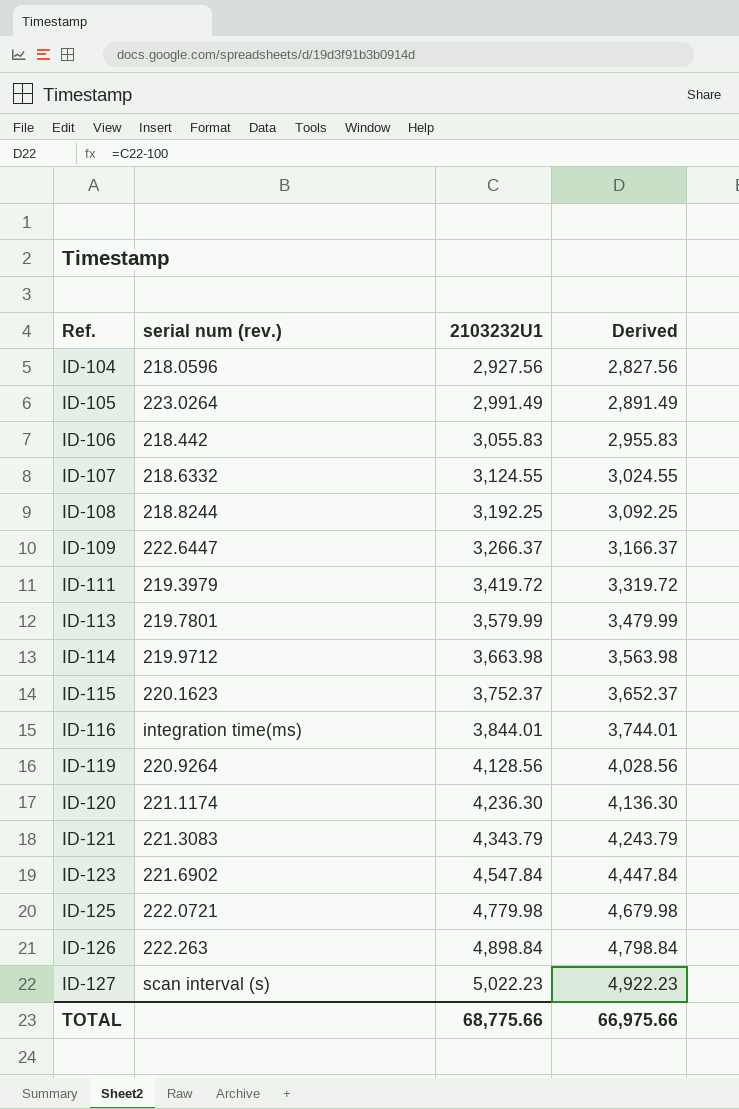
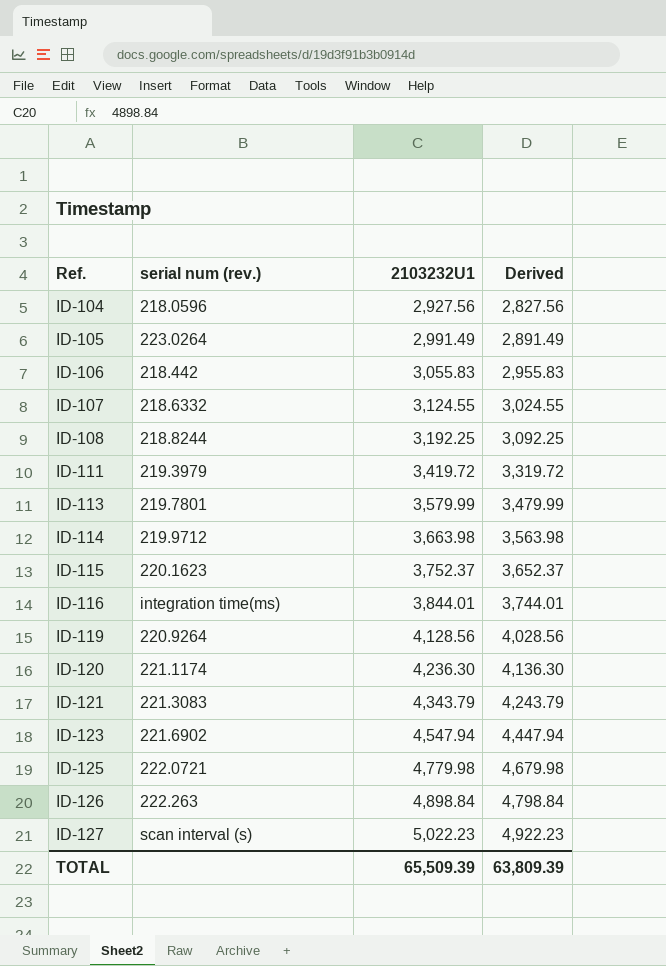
row ID-109: 222.6447 | 3,266.37 | 3,166.37 -> none
ID-123 | 2103232U1: 4,547.84 -> 4,547.94
ID-123 | Derived: 4,447.84 -> 4,447.94
TOTAL | 2103232U1: 68,775.66 -> 65,509.39
TOTAL | Derived: 66,975.66 -> 63,809.39

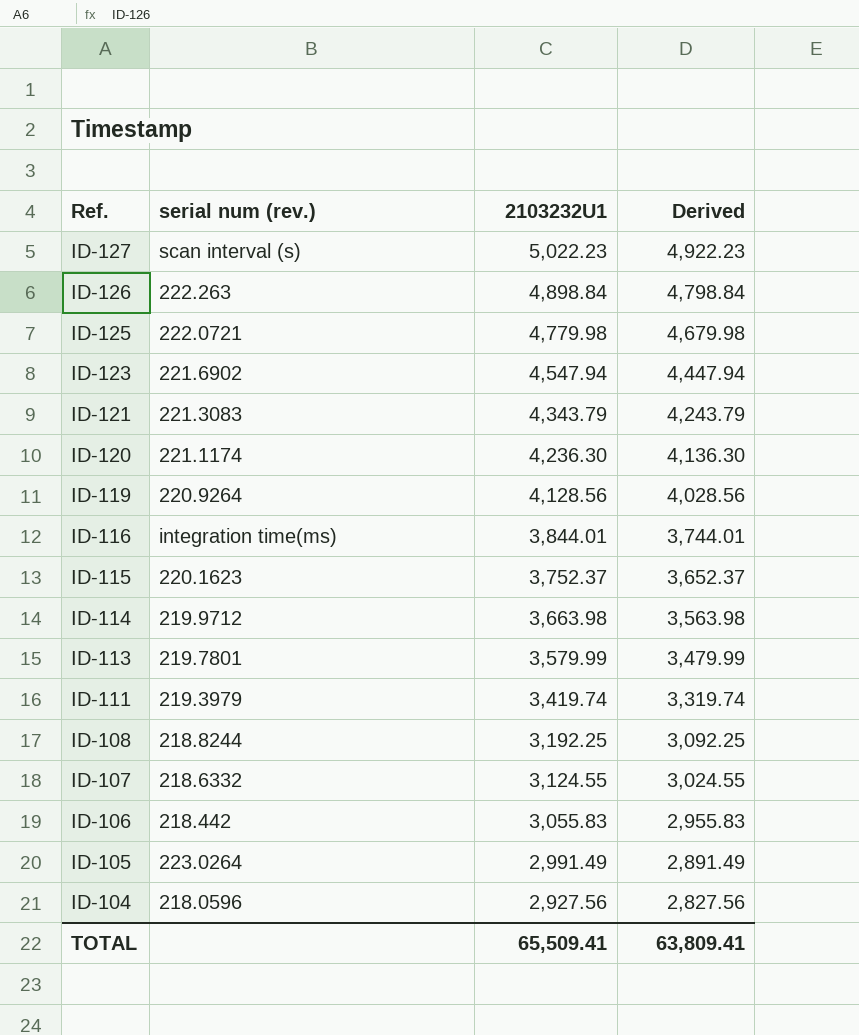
row order: Ref. ascending -> Ref. descending
ID-111 | 2103232U1: 3,419.72 -> 3,419.74
ID-111 | Derived: 3,319.72 -> 3,319.74
TOTAL | 2103232U1: 65,509.39 -> 65,509.41
TOTAL | Derived: 63,809.39 -> 63,809.41

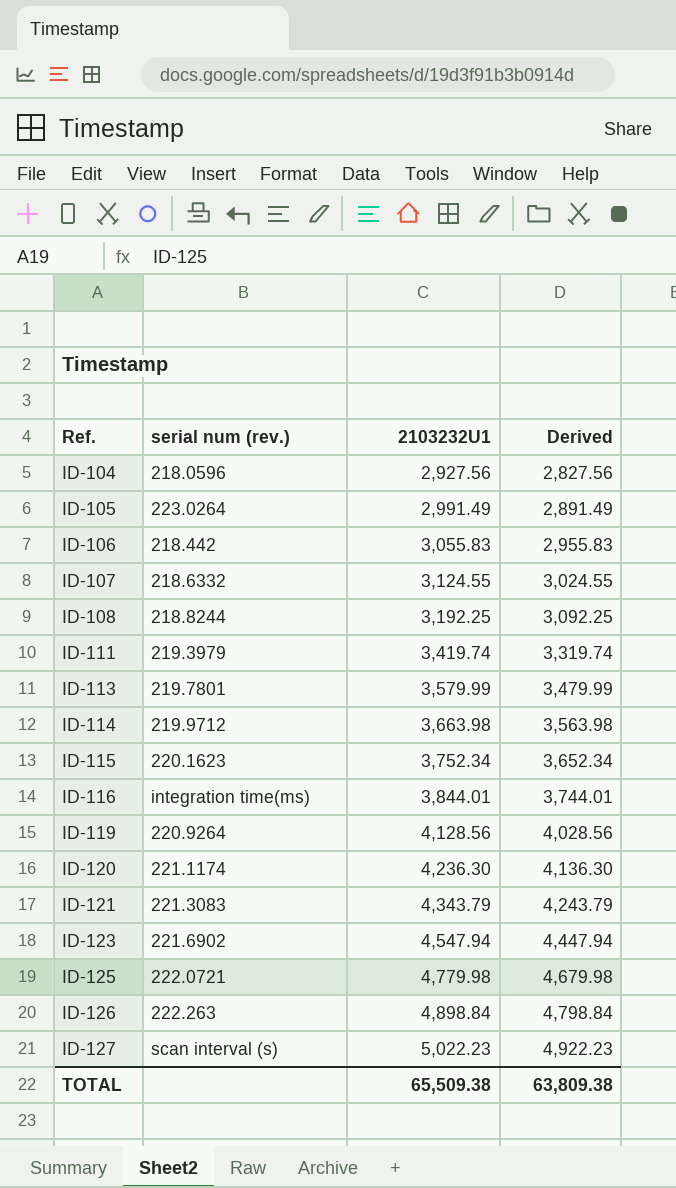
row order: Ref. descending -> Ref. ascending
ID-115 | 2103232U1: 3,752.37 -> 3,752.34
ID-115 | Derived: 3,652.37 -> 3,652.34
TOTAL | 2103232U1: 65,509.41 -> 65,509.38
TOTAL | Derived: 63,809.41 -> 63,809.38

